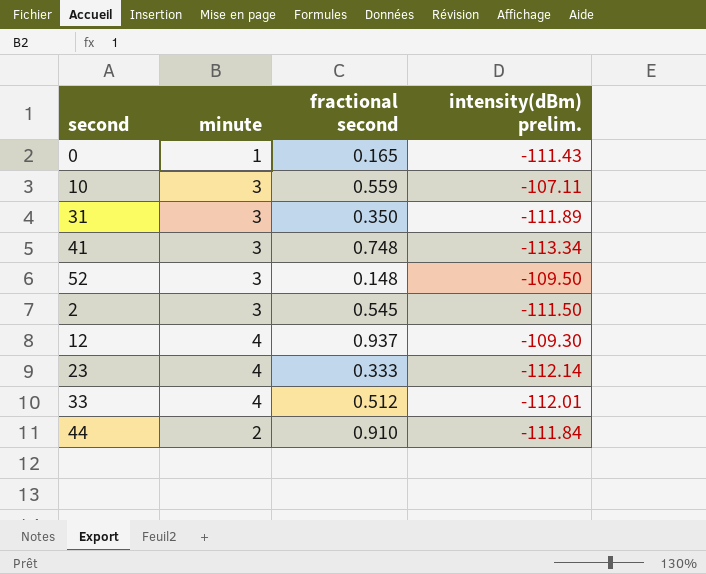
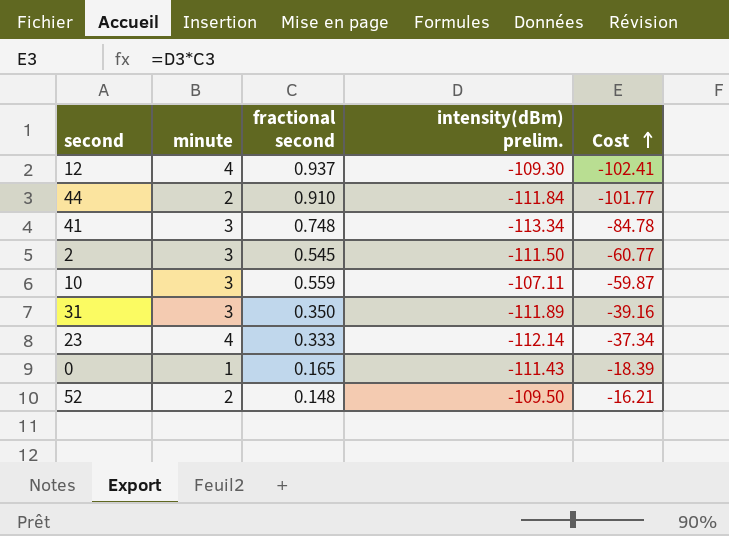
row order: none -> Cost ascending
column Cost | formula: none -> [fractional second] * [intensity(dBm) prelim.]
row 33: 4 | 0.512 | -112.01 -> none
52 | minute: 3 -> 2

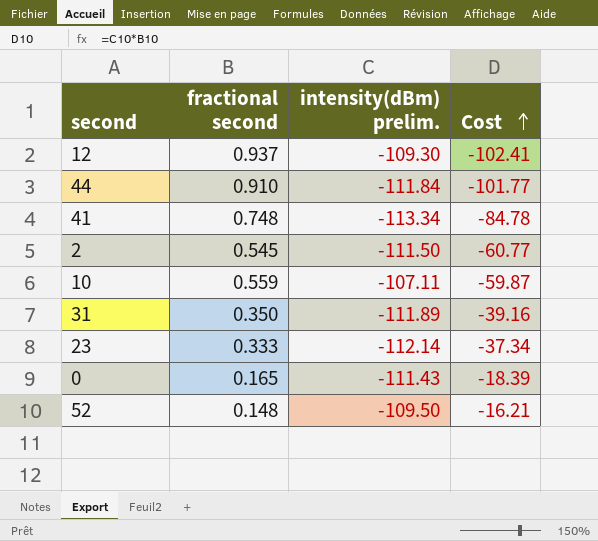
column minute | position: 2 -> none

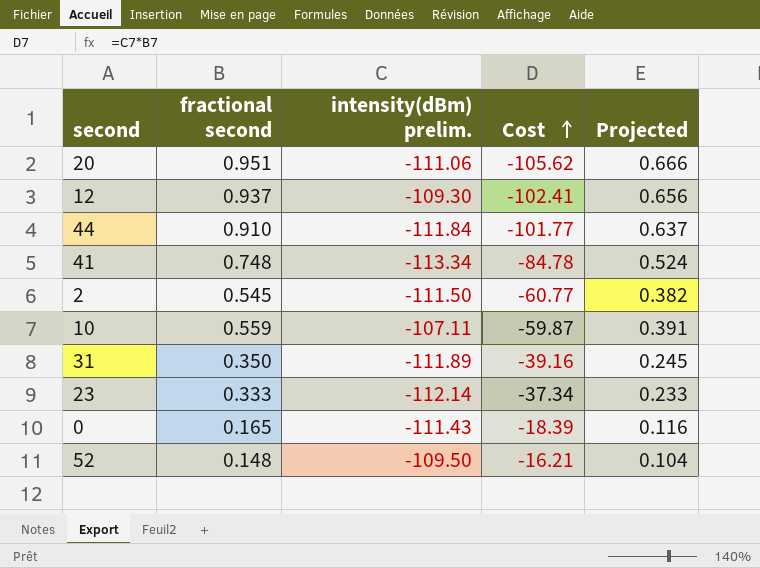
column Projected | formula: none -> [fractional second] * 0.7
row 20: none -> 0.951 | -111.06 | -105.62 | 0.666

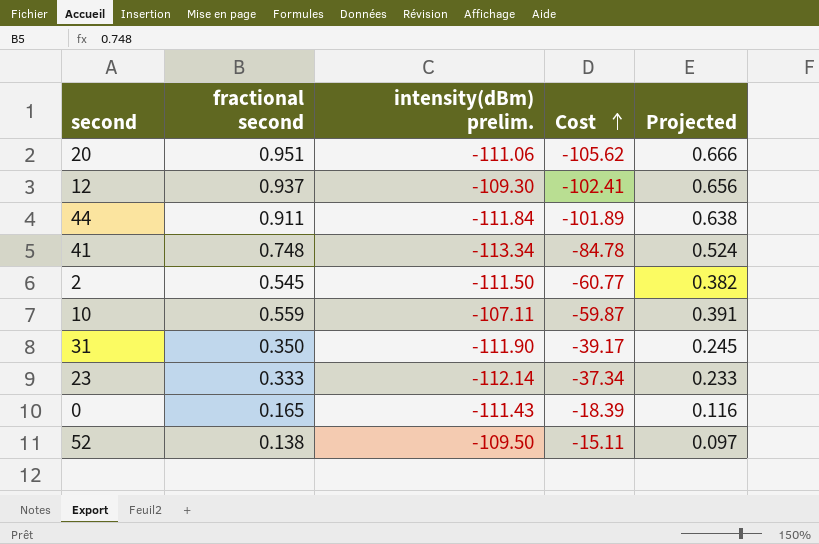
44 | fractional second: 0.910 -> 0.911
44 | Cost: -101.77 -> -101.89
44 | Projected: 0.637 -> 0.638
31 | intensity(dBm) prelim.: -111.89 -> -111.90
31 | Cost: -39.16 -> -39.17
52 | fractional second: 0.148 -> 0.138
52 | Cost: -16.21 -> -15.11
52 | Projected: 0.104 -> 0.097

